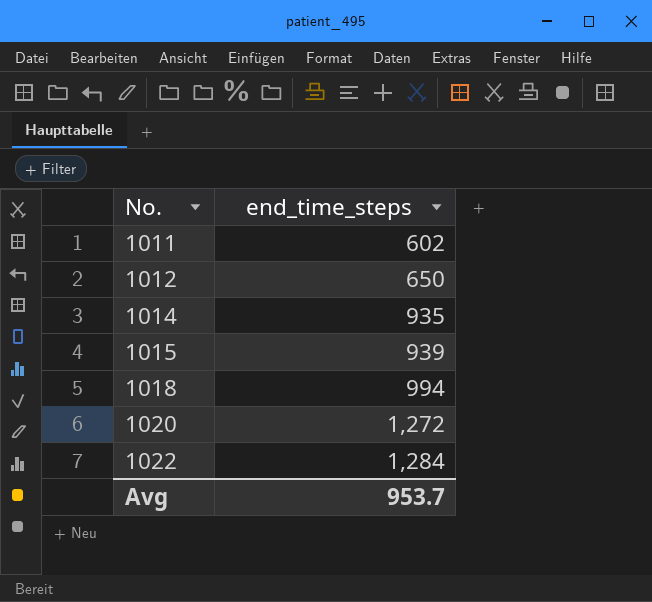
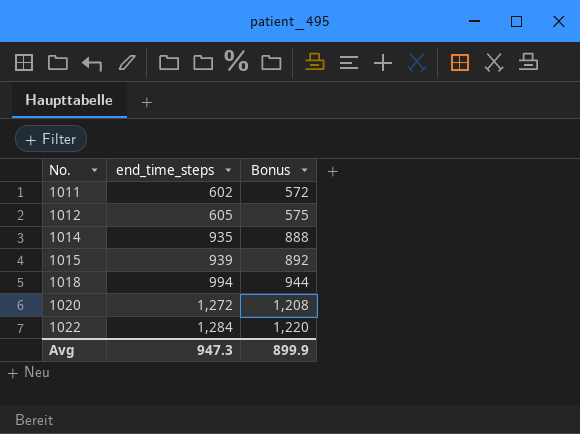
column Bonus | formula: none -> [end_time_steps] * 0.95
1012 | end_time_steps: 650 -> 605
Avg | end_time_steps: 953.7 -> 947.3

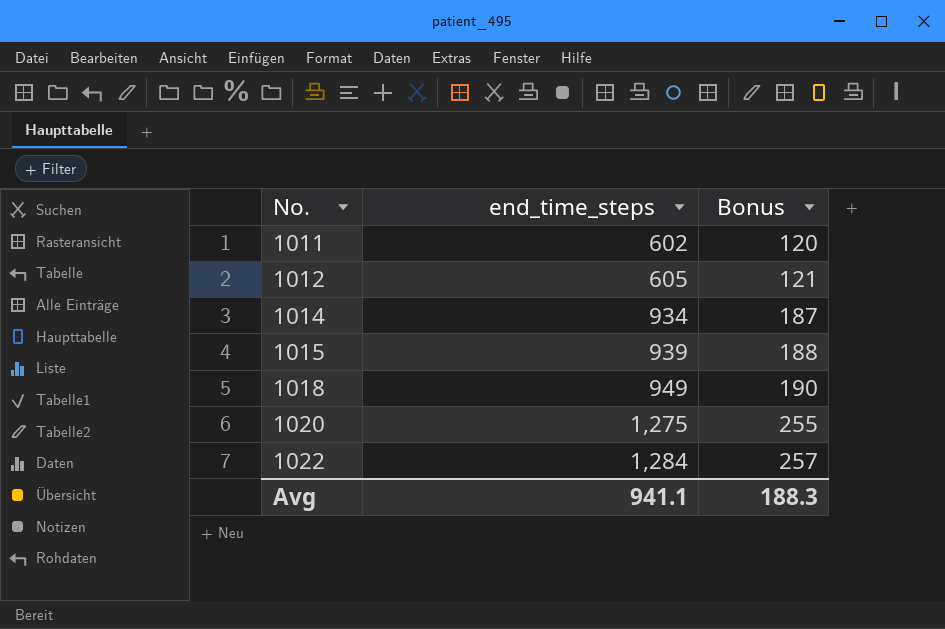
column Bonus | formula: [end_time_steps] * 0.95 -> [end_time_steps] * 0.2
1014 | end_time_steps: 935 -> 934
1018 | end_time_steps: 994 -> 949
1020 | end_time_steps: 1,272 -> 1,275
Avg | end_time_steps: 947.3 -> 941.1
Avg | Bonus: 899.9 -> 188.3

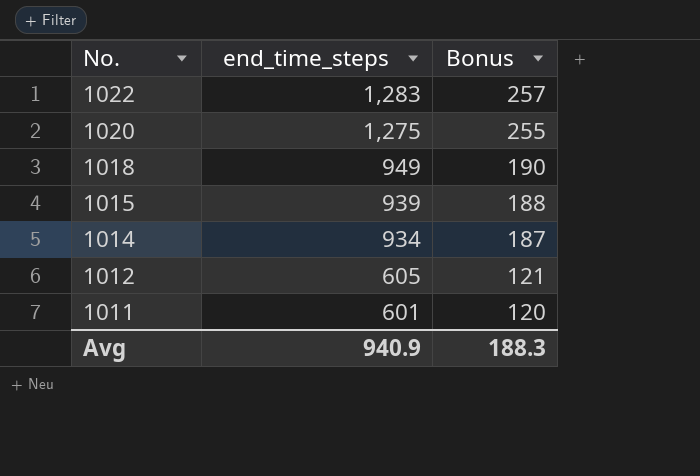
row order: No. ascending -> No. descending
1022 | end_time_steps: 1,284 -> 1,283
1011 | end_time_steps: 602 -> 601
Avg | end_time_steps: 941.1 -> 940.9

